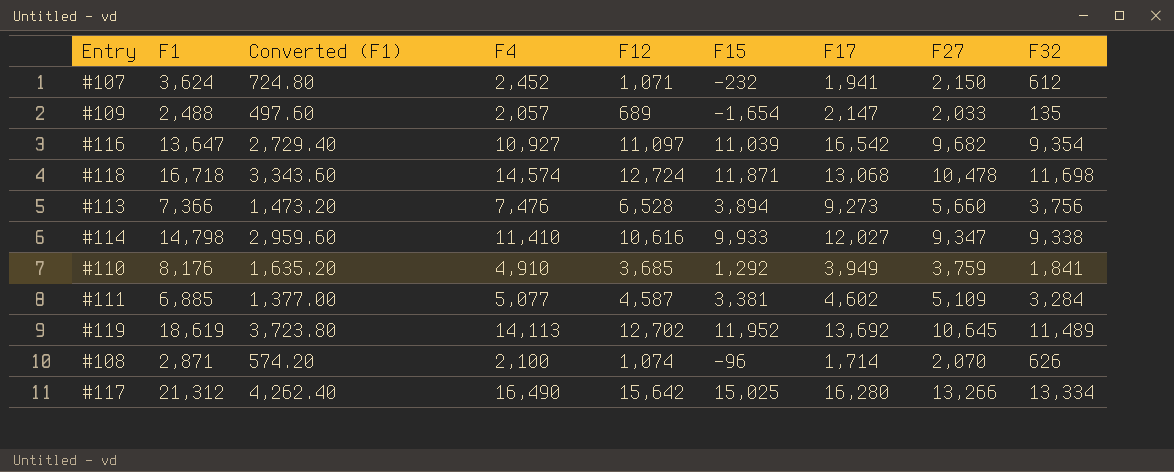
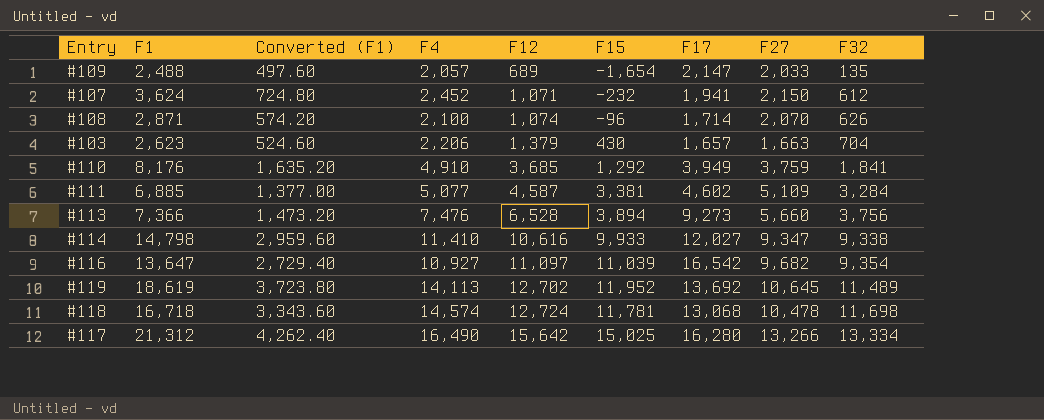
row order: none -> F12 ascending
row #103: none -> 2,623 | 524.60 | 2,206 | 1,379 | 430 | 1,657 | 1,663 | 704
#118 | F15: 11,871 -> 11,781

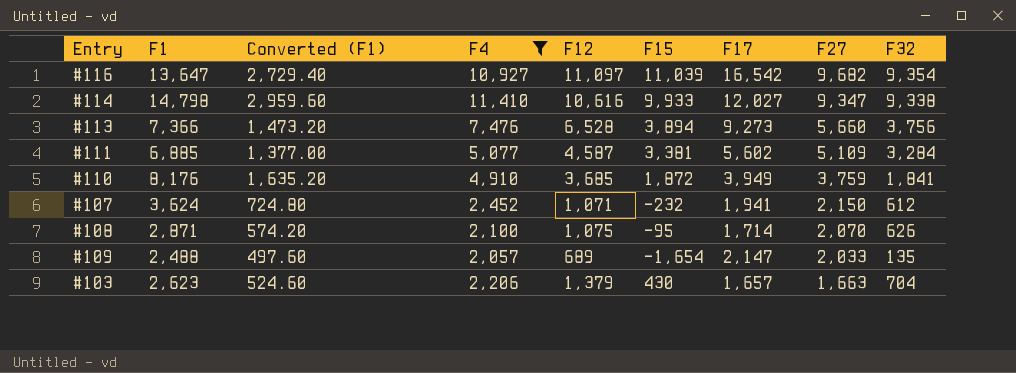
filter: none -> F4 <= 11,410
row order: F12 ascending -> F27 descending
#111 | F17: 4,602 -> 5,602
#110 | F15: 1,292 -> 1,872
#108 | F12: 1,074 -> 1,075
#108 | F15: -96 -> -95

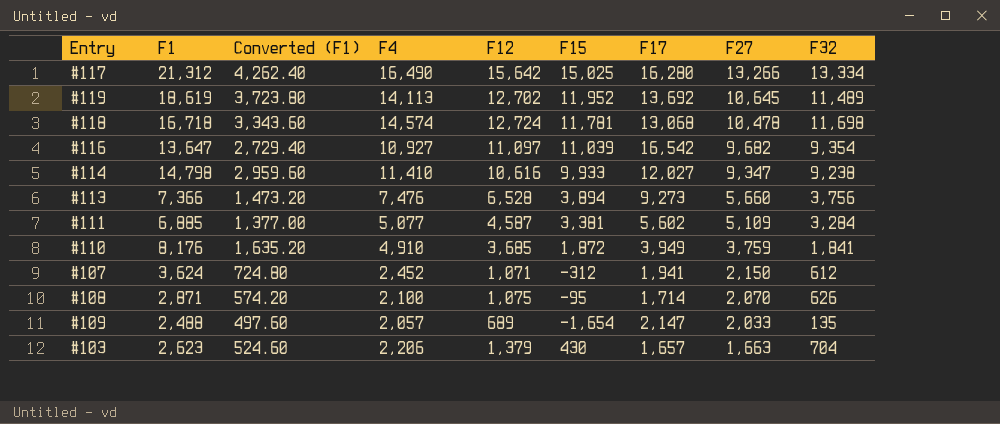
filter: F4 <= 11,410 -> none
#114 | F32: 9,338 -> 9,238
#107 | F15: -232 -> -312

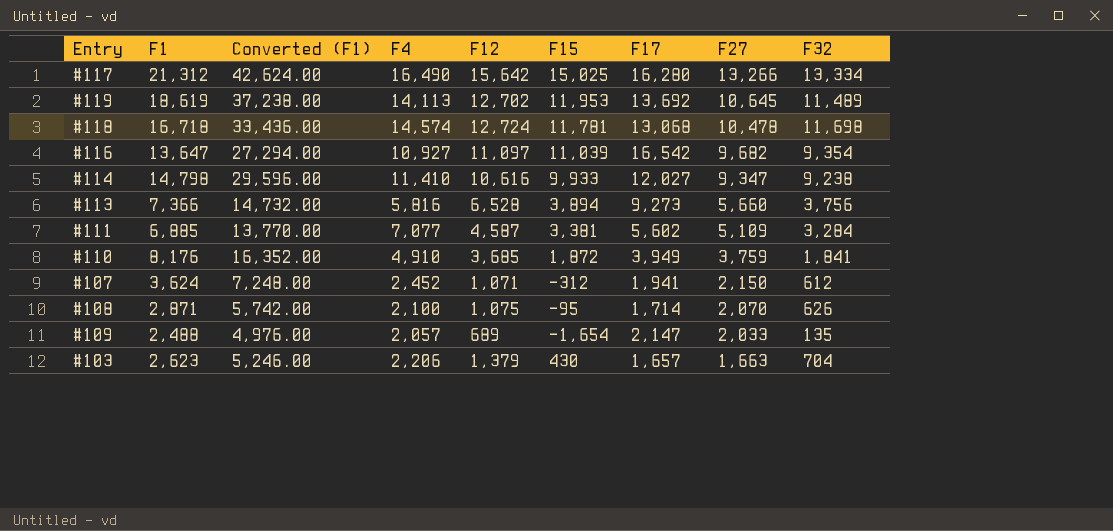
column Converted (F1) | formula: [F1] * 0.2 -> [F1] * 2
#119 | F15: 11,952 -> 11,953
#113 | F4: 7,476 -> 5,816
#111 | F4: 5,077 -> 7,077

